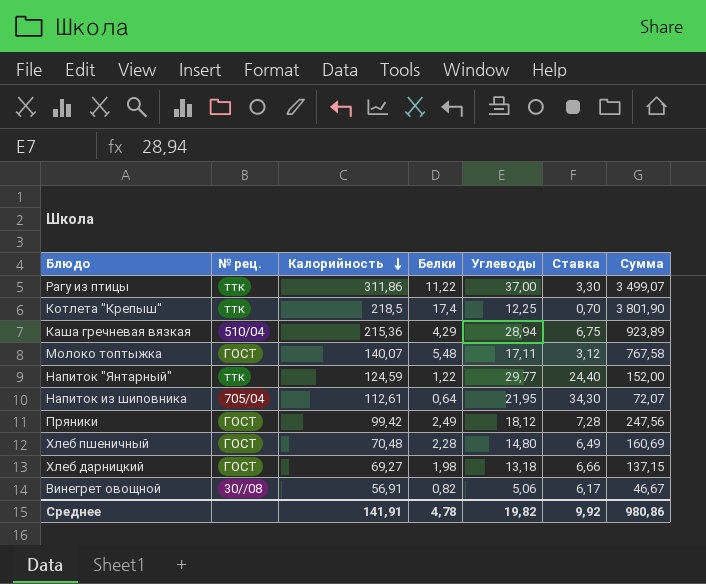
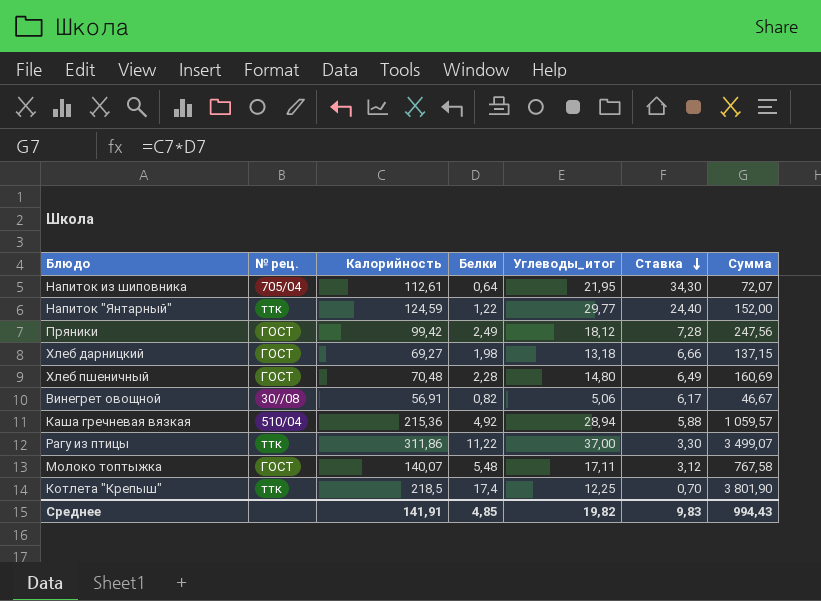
row order: Калорийность descending -> Ставка descending
column name: Углеводы -> Углеводы_итог
Каша гречневая вязкая | Белки: 4,29 -> 4,92
Каша гречневая вязкая | Ставка: 6,75 -> 5,88
Каша гречневая вязкая | Сумма: 923,89 -> 1 059,57
Среднее | Белки: 4,78 -> 4,85
Среднее | Ставка: 9,92 -> 9,83
Среднее | Сумма: 980,86 -> 994,43

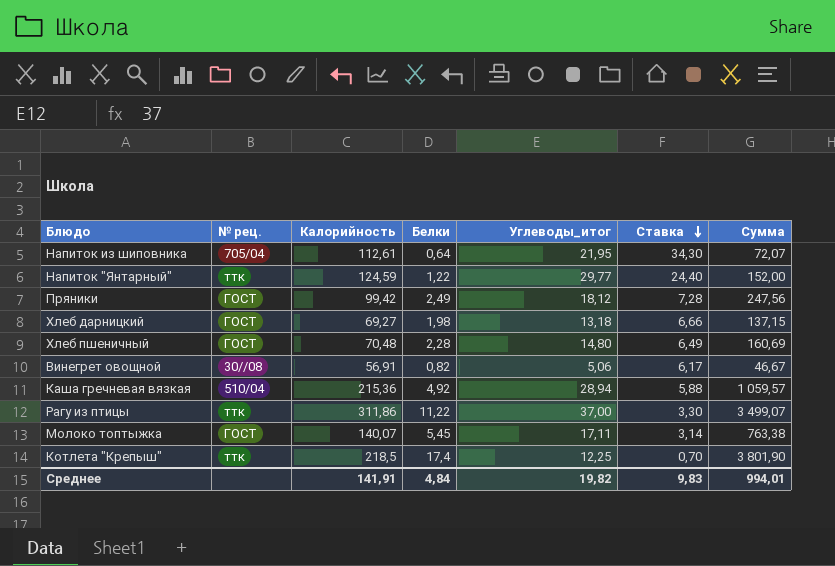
Молоко топтыжка | Белки: 5,48 -> 5,45
Молоко топтыжка | Ставка: 3,12 -> 3,14
Молоко топтыжка | Сумма: 767,58 -> 763,38
Среднее | Белки: 4,85 -> 4,84
Среднее | Сумма: 994,43 -> 994,01

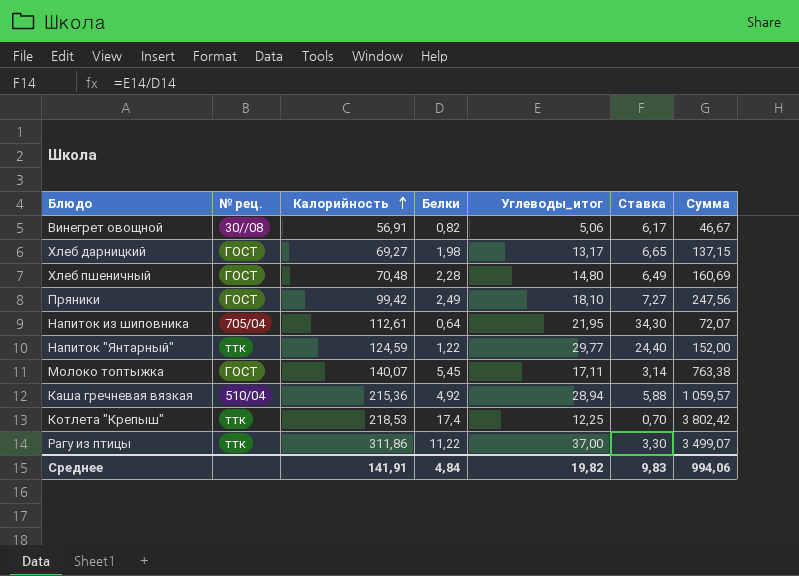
row order: Ставка descending -> Калорийность ascending
Хлеб дарницкий | Углеводы_итог: 13,18 -> 13,17
Хлеб дарницкий | Ставка: 6,66 -> 6,65
Пряники | Углеводы_итог: 18,12 -> 18,10
Пряники | Ставка: 7,28 -> 7,27
Котлета "Крепыш" | Калорийность: 218,5 -> 218,53
Котлета "Крепыш" | Сумма: 3 801,90 -> 3 802,42
Среднее | Сумма: 994,01 -> 994,06

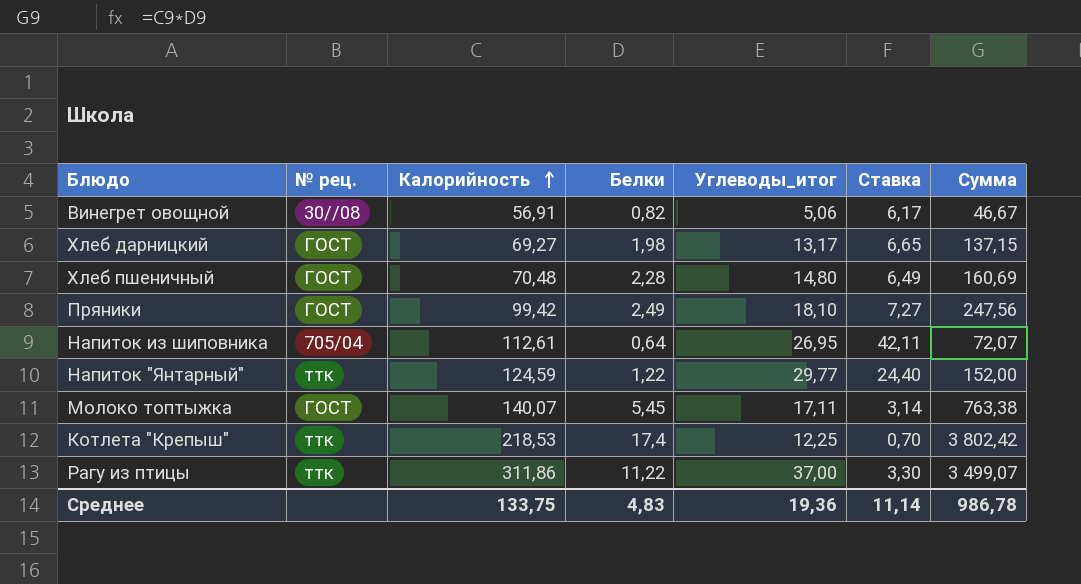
row Каша гречневая вязкая: 510/04 | 215,36 | 4,92 | 28,94 | 5,88 | 1 059,57 -> none
Напиток из шиповника | Углеводы_итог: 21,95 -> 26,95
Напиток из шиповника | Ставка: 34,30 -> 42,11
Среднее | Калорийность: 141,91 -> 133,75
Среднее | Белки: 4,84 -> 4,83
Среднее | Углеводы_итог: 19,82 -> 19,36
Среднее | Ставка: 9,83 -> 11,14
Среднее | Сумма: 994,06 -> 986,78

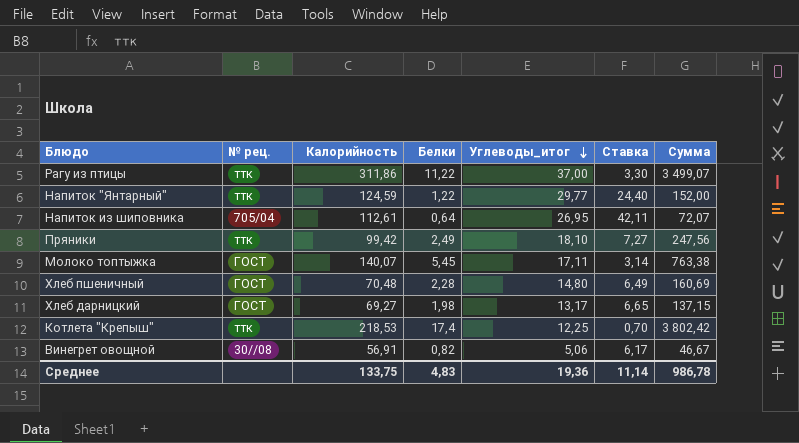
row order: Калорийность ascending -> Углеводы_итог descending
Пряники | № рец.: ГОСТ -> ттк

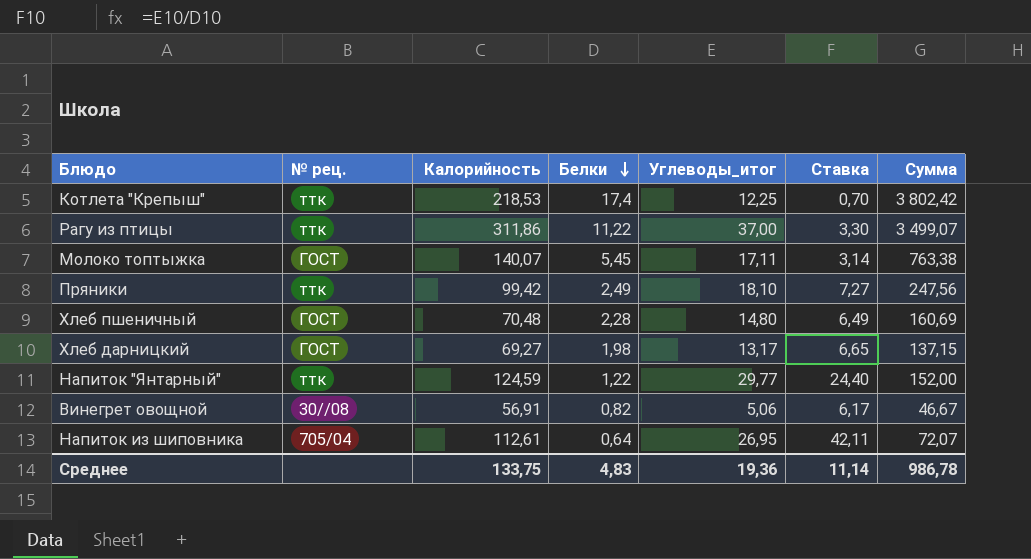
row order: Углеводы_итог descending -> Белки descending

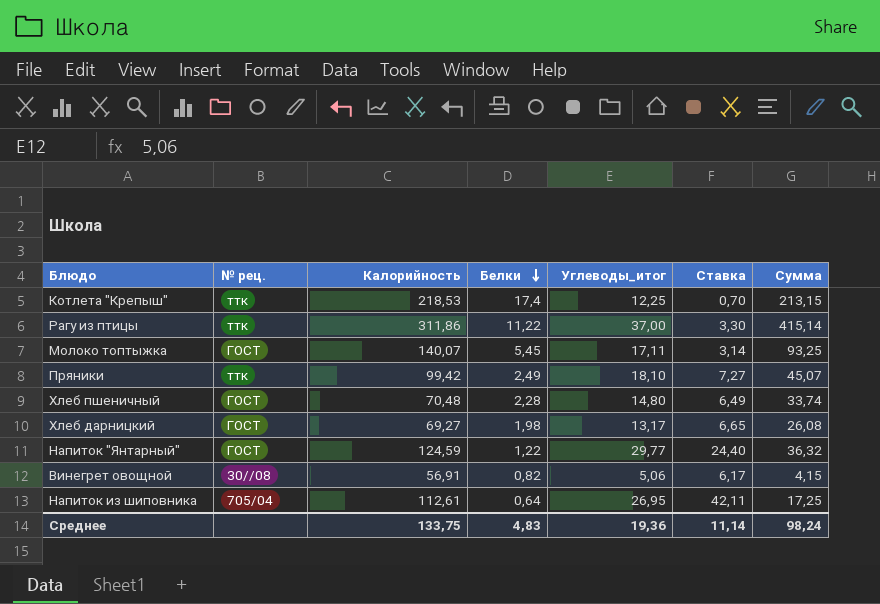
column Сумма | formula: [Калорийность] * [Белки] -> [Белки] * [Углеводы_итог]
Напиток "Янтарный" | № рец.: ттк -> ГОСТ
Среднее | Сумма: 986,78 -> 98,24

